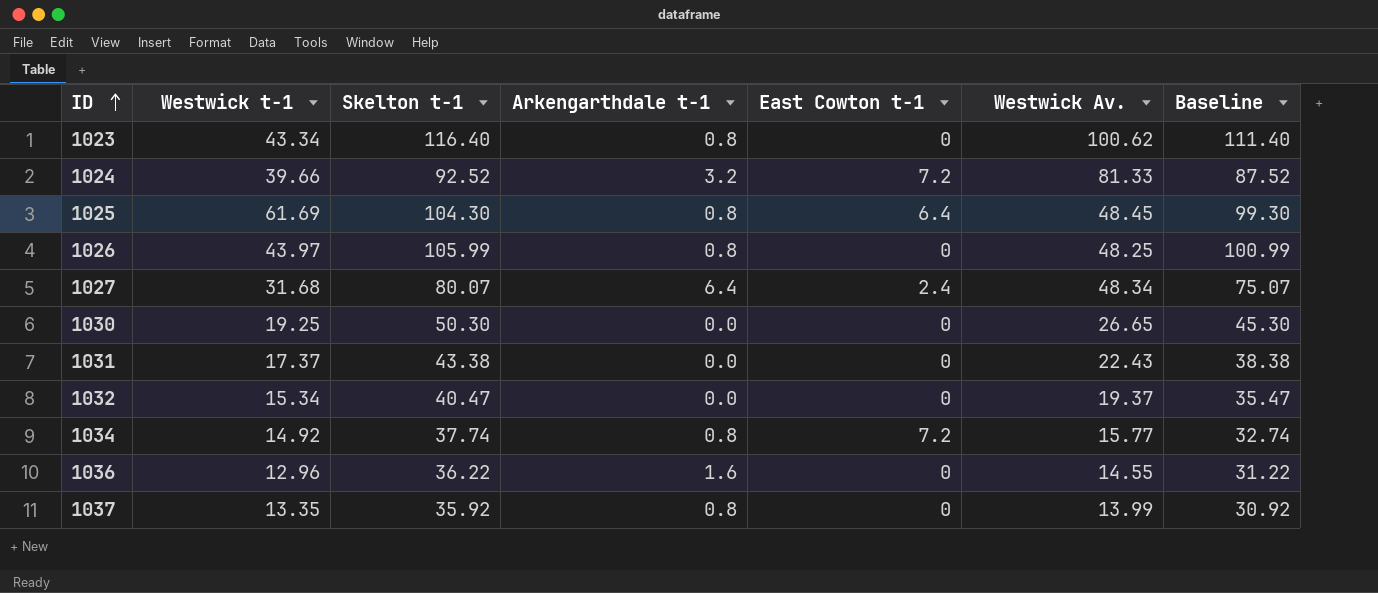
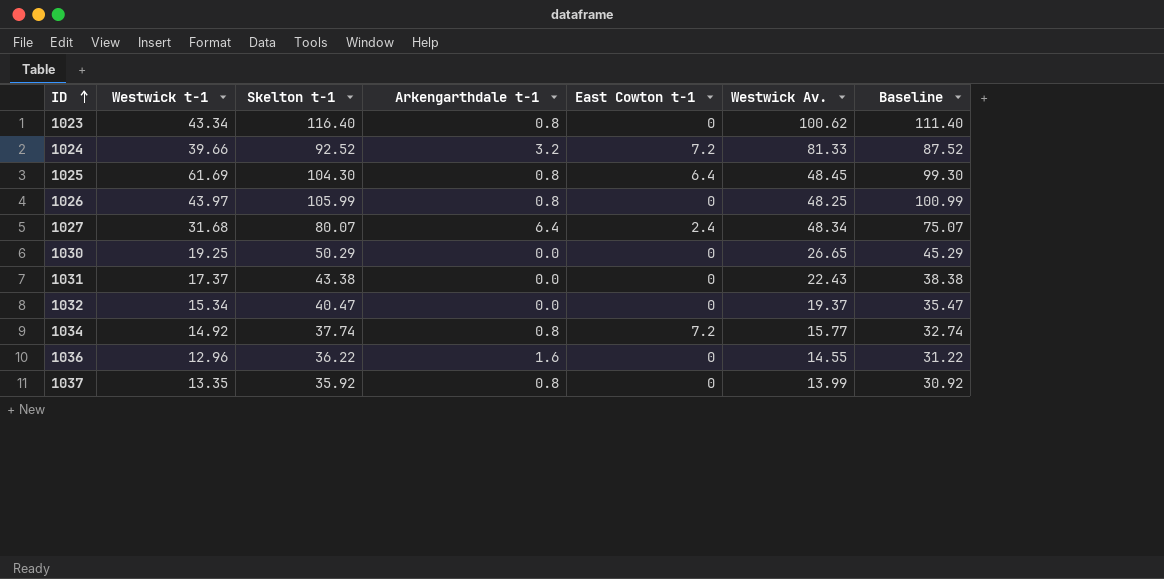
1030 | Skelton t-1: 50.30 -> 50.29
1030 | Baseline: 45.30 -> 45.29

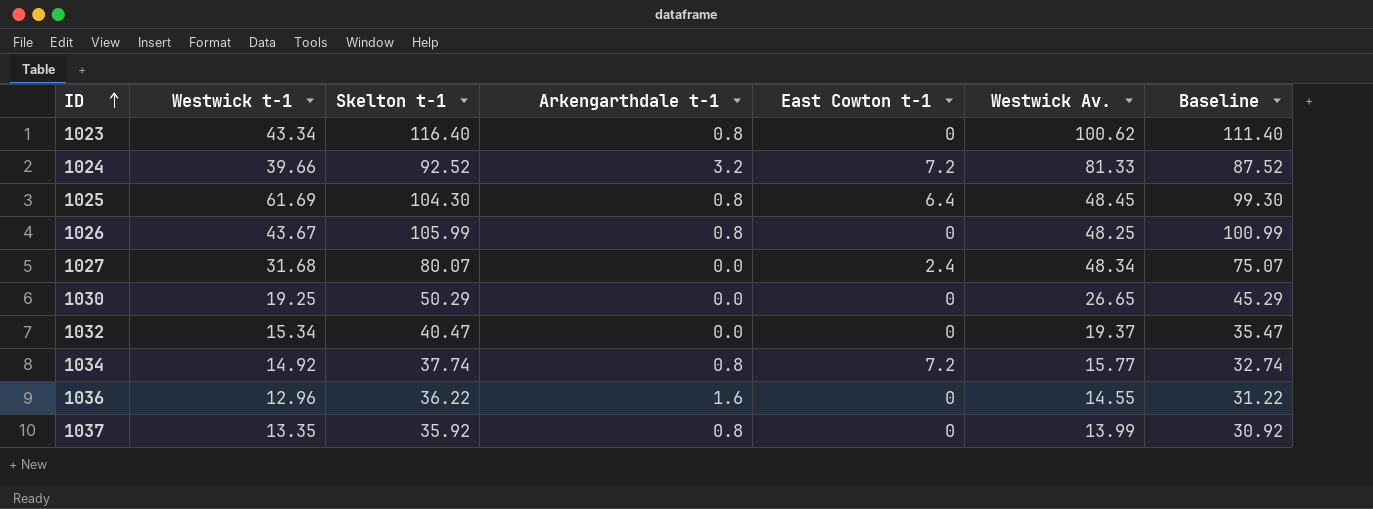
row 1031: 17.37 | 43.38 | 0.0 | 0 | 22.43 | 38.38 -> none
1026 | Westwick t-1: 43.97 -> 43.67
1027 | Arkengarthdale t-1: 6.4 -> 0.0

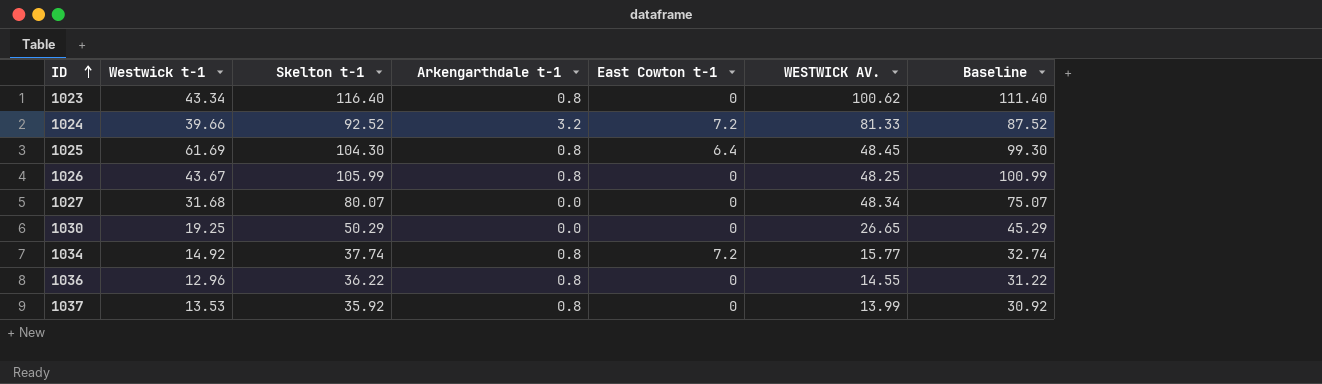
column name: Westwick Av. -> WESTWICK AV.
row 1032: 15.34 | 40.47 | 0.0 | 0 | 19.37 | 35.47 -> none
1027 | East Cowton t-1: 2.4 -> 0
1036 | Arkengarthdale t-1: 1.6 -> 0.8
1037 | Westwick t-1: 13.35 -> 13.53

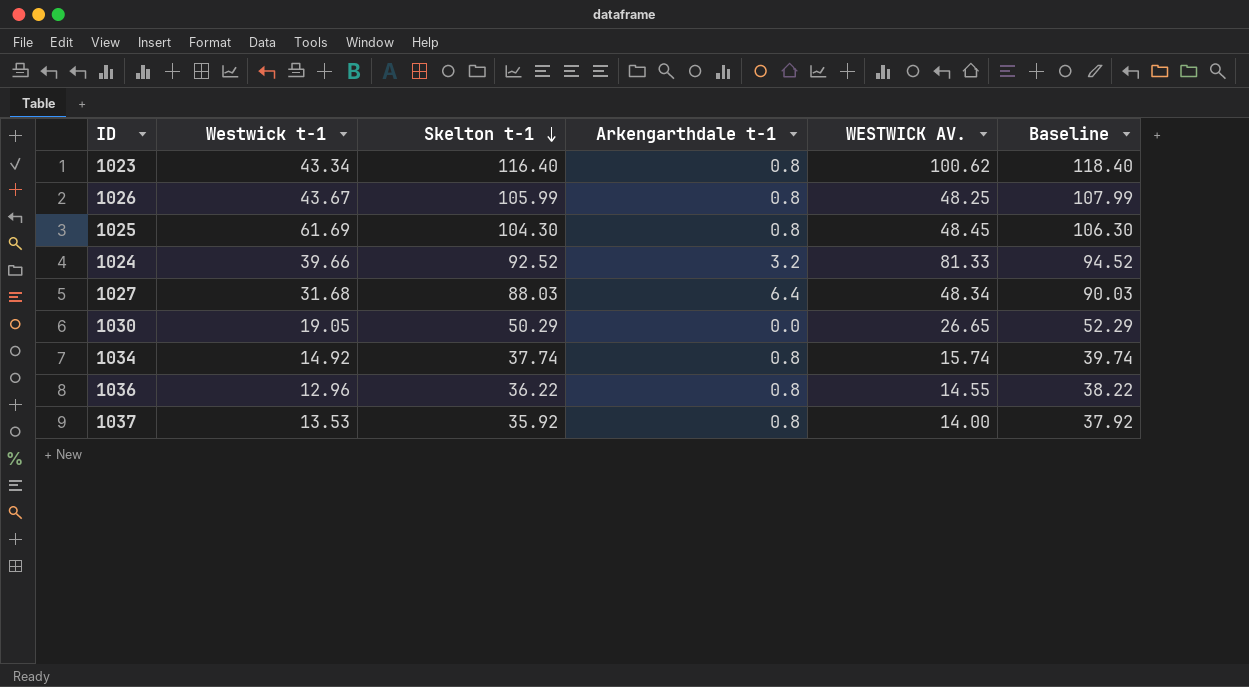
row order: ID ascending -> Skelton t-1 descending
column East Cowton t-1 | position: 5 -> none
column Baseline | formula: [Skelton t-1] - 5 -> [Skelton t-1] + 2
1027 | Skelton t-1: 80.07 -> 88.03
1027 | Arkengarthdale t-1: 0.0 -> 6.4
1030 | Westwick t-1: 19.25 -> 19.05
1034 | WESTWICK AV.: 15.77 -> 15.74
1037 | WESTWICK AV.: 13.99 -> 14.00

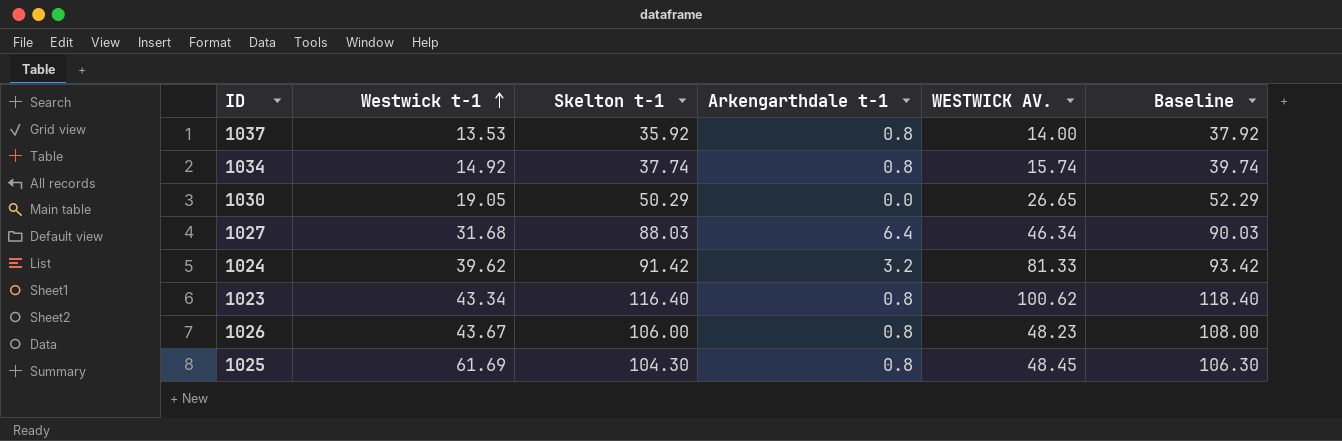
row order: Skelton t-1 descending -> Westwick t-1 ascending
row 1036: 12.96 | 36.22 | 0.8 | 14.55 | 38.22 -> none
1027 | WESTWICK AV.: 48.34 -> 46.34
1024 | Westwick t-1: 39.66 -> 39.62
1024 | Skelton t-1: 92.52 -> 91.42
1024 | Baseline: 94.52 -> 93.42
1026 | Skelton t-1: 105.99 -> 106.00
1026 | WESTWICK AV.: 48.25 -> 48.23
1026 | Baseline: 107.99 -> 108.00

